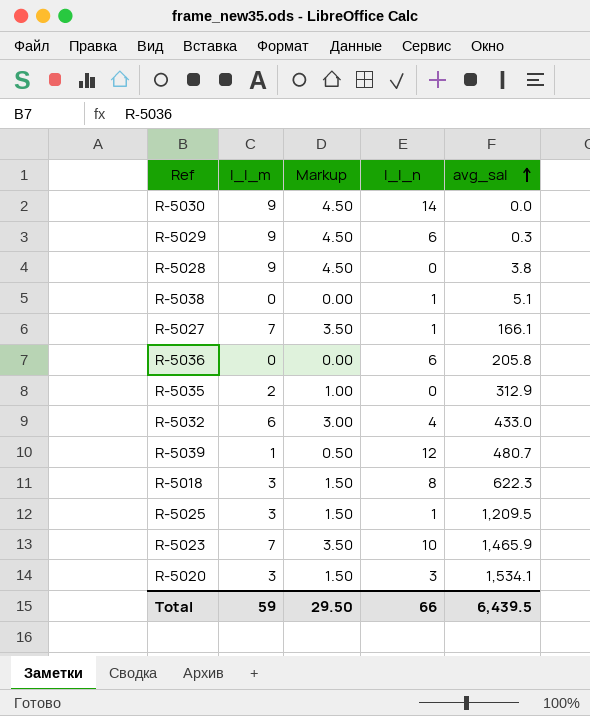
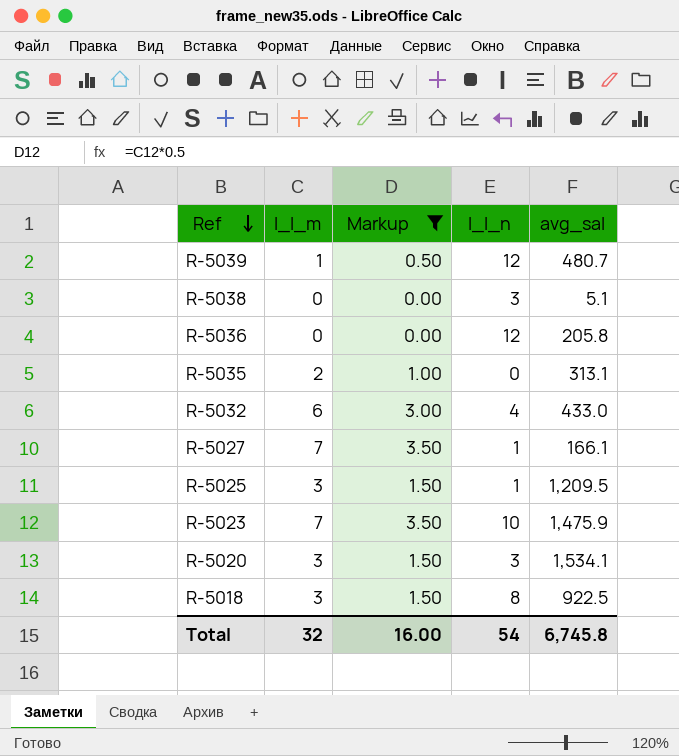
filter: none -> Markup != 4.50
row order: avg_sal ascending -> Ref descending
R-5038 | l_l_n: 1 -> 3
R-5036 | l_l_n: 6 -> 12
R-5035 | avg_sal: 312.9 -> 313.1
R-5023 | avg_sal: 1,465.9 -> 1,475.9
R-5018 | avg_sal: 622.3 -> 922.5
Total | l_l_m: 59 -> 32
Total | Markup: 29.50 -> 16.00
Total | l_l_n: 66 -> 54
Total | avg_sal: 6,439.5 -> 6,745.8

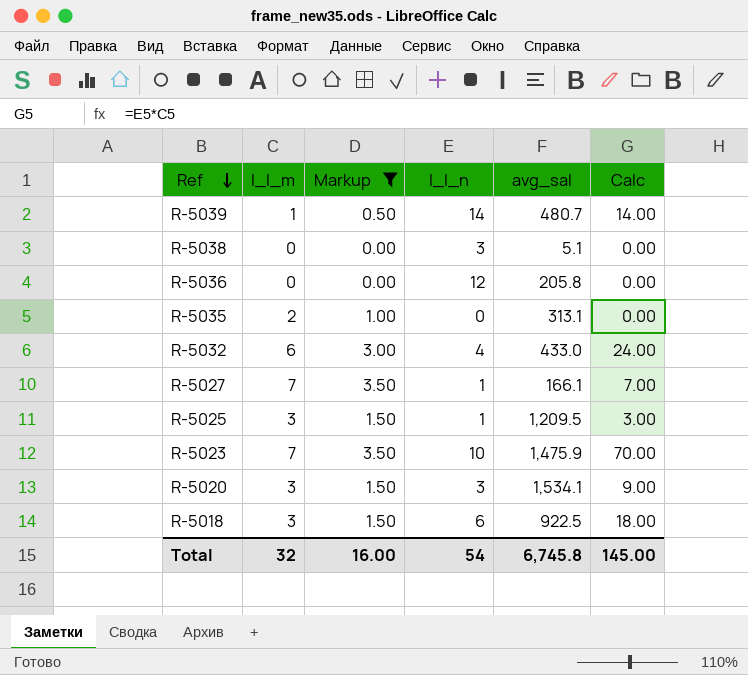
column Calc | formula: none -> [l_l_m] * [l_l_n]
R-5039 | l_l_n: 12 -> 14
R-5018 | l_l_n: 8 -> 6

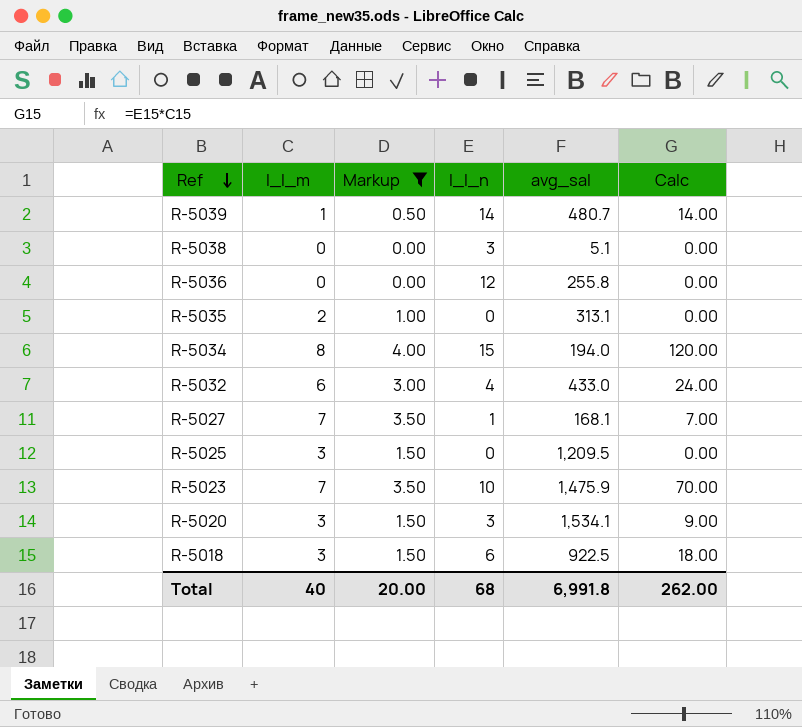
R-5036 | avg_sal: 205.8 -> 255.8
row R-5034: none -> 8 | 4.00 | 15 | 194.0 | 120.00
R-5027 | avg_sal: 166.1 -> 168.1
R-5025 | l_l_n: 1 -> 0
R-5025 | Calc: 3.00 -> 0.00
Total | l_l_m: 32 -> 40
Total | Markup: 16.00 -> 20.00
Total | l_l_n: 54 -> 68
Total | avg_sal: 6,745.8 -> 6,991.8
Total | Calc: 145.00 -> 262.00

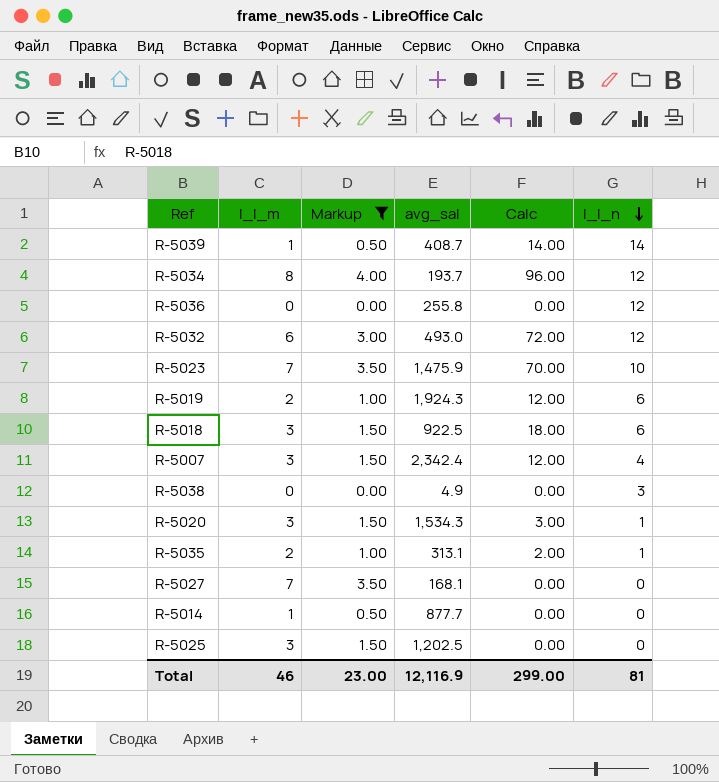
row order: Ref descending -> l_l_n descending
column l_l_n | position: 4 -> 6
R-5039 | avg_sal: 480.7 -> 408.7
R-5034 | avg_sal: 194.0 -> 193.7
R-5034 | Calc: 120.00 -> 96.00
R-5034 | l_l_n: 15 -> 12
R-5032 | avg_sal: 433.0 -> 493.0
R-5032 | Calc: 24.00 -> 72.00
R-5032 | l_l_n: 4 -> 12
row R-5019: none -> 2 | 1.00 | 1,924.3 | 12.00 | 6
row R-5007: none -> 3 | 1.50 | 2,342.4 | 12.00 | 4
R-5038 | avg_sal: 5.1 -> 4.9
R-5020 | avg_sal: 1,534.1 -> 1,534.3
R-5020 | Calc: 9.00 -> 3.00
R-5020 | l_l_n: 3 -> 1
R-5035 | Calc: 0.00 -> 2.00
R-5035 | l_l_n: 0 -> 1
R-5027 | Calc: 7.00 -> 0.00
R-5027 | l_l_n: 1 -> 0
row R-5014: none -> 1 | 0.50 | 877.7 | 0.00 | 0
R-5025 | avg_sal: 1,209.5 -> 1,202.5
Total | l_l_m: 40 -> 46
Total | Markup: 20.00 -> 23.00
Total | avg_sal: 6,991.8 -> 12,116.9
Total | Calc: 262.00 -> 299.00
Total | l_l_n: 68 -> 81

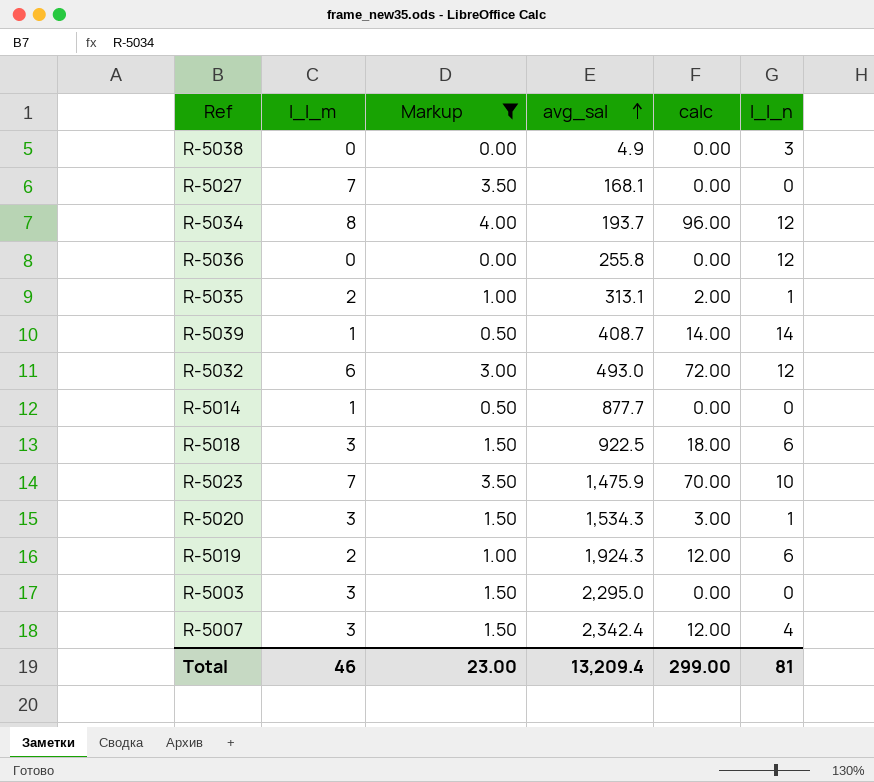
row order: l_l_n descending -> avg_sal ascending
column name: Calc -> calc
row R-5025: 3 | 1.50 | 1,202.5 | 0.00 | 0 -> none
row R-5003: none -> 3 | 1.50 | 2,295.0 | 0.00 | 0
Total | avg_sal: 12,116.9 -> 13,209.4

